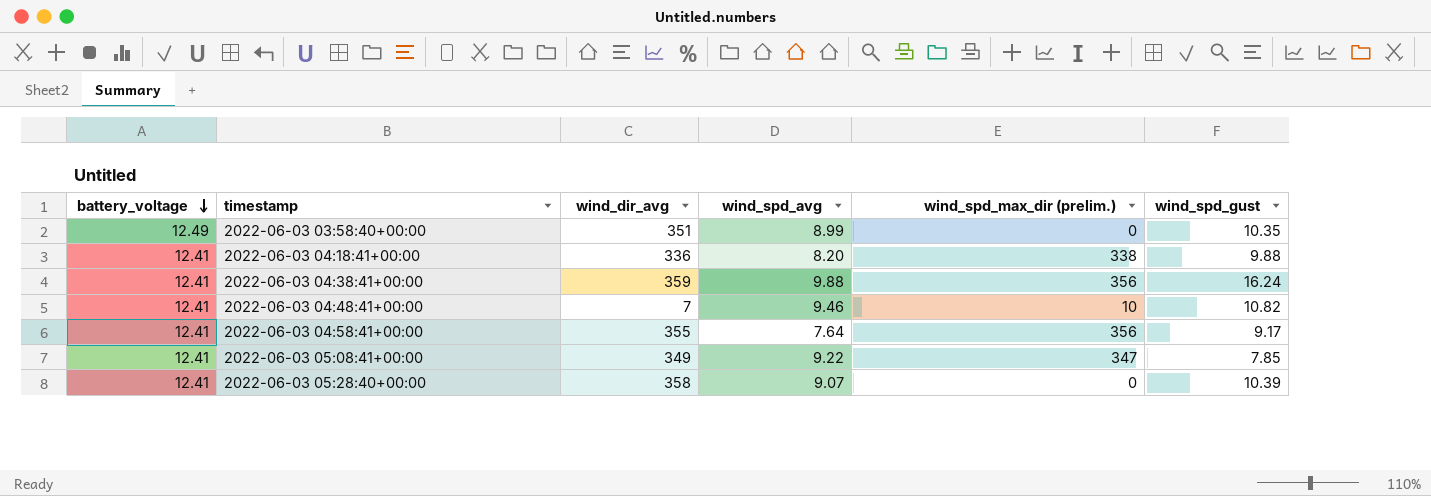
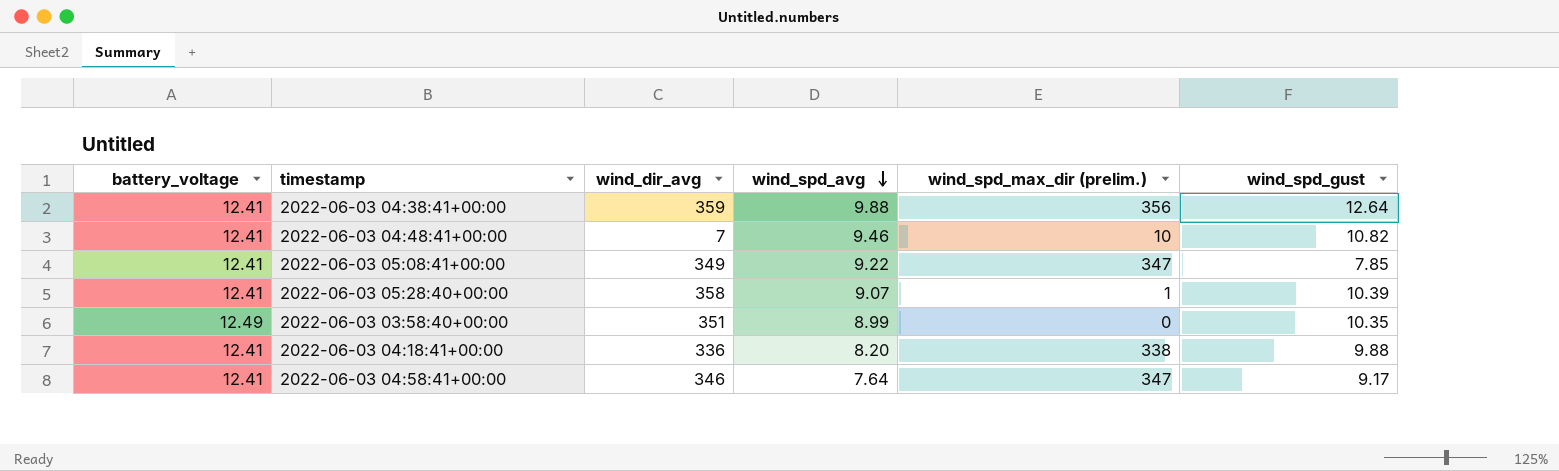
row order: battery_voltage descending -> wind_spd_avg descending
2022-06-03 04:38:41+00:00 | wind_spd_gust: 16.24 -> 12.64
2022-06-03 05:28:40+00:00 | wind_spd_max_dir (prelim.): 0 -> 1
2022-06-03 04:58:41+00:00 | wind_dir_avg: 355 -> 346
2022-06-03 04:58:41+00:00 | wind_spd_max_dir (prelim.): 356 -> 347

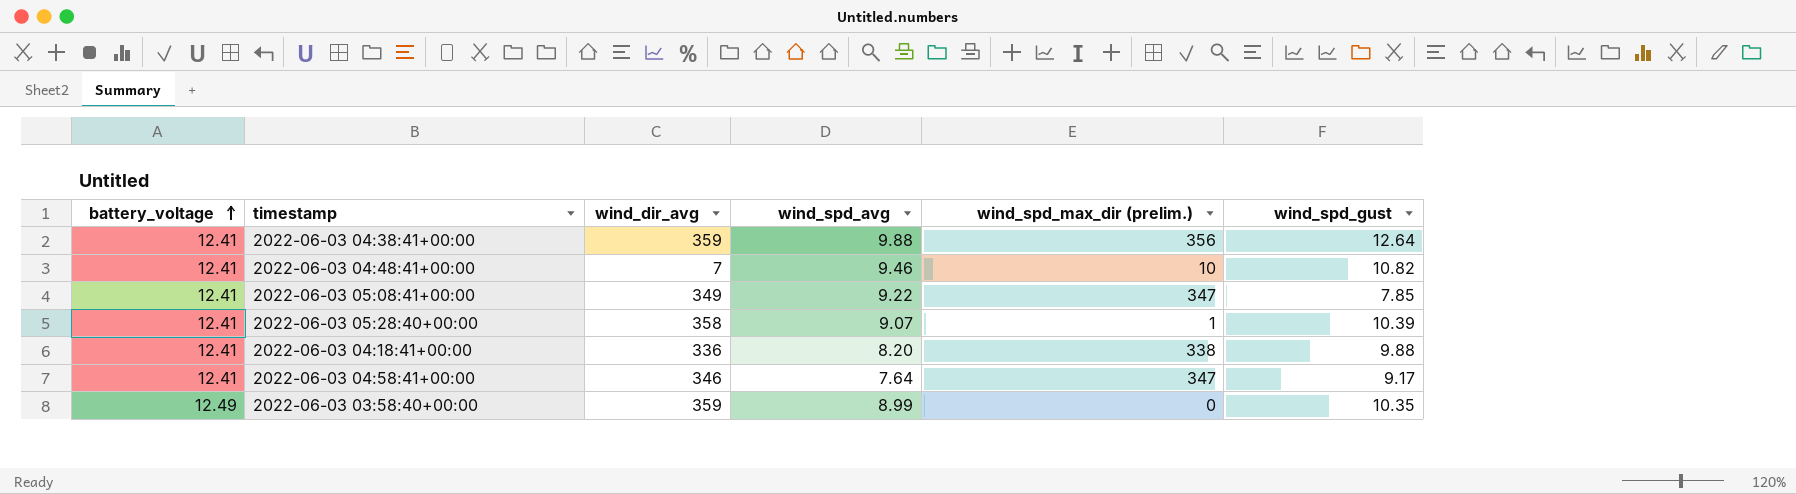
row order: wind_spd_avg descending -> battery_voltage ascending
2022-06-03 03:58:40+00:00 | wind_dir_avg: 351 -> 359

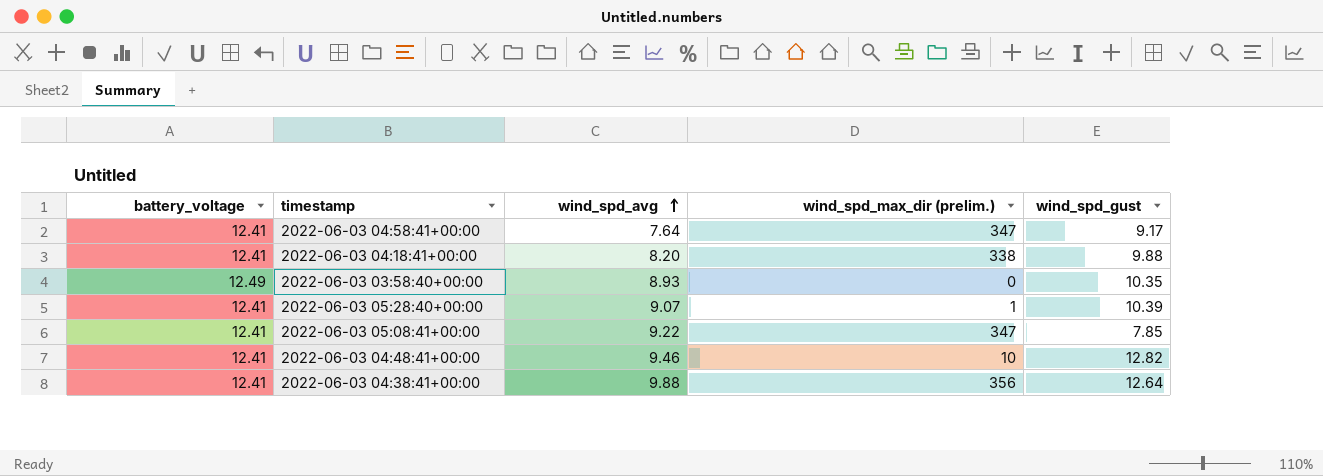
row order: battery_voltage ascending -> wind_spd_avg ascending
column wind_dir_avg | position: 3 -> none
2022-06-03 03:58:40+00:00 | wind_spd_avg: 8.99 -> 8.93
2022-06-03 04:48:41+00:00 | wind_spd_gust: 10.82 -> 12.82

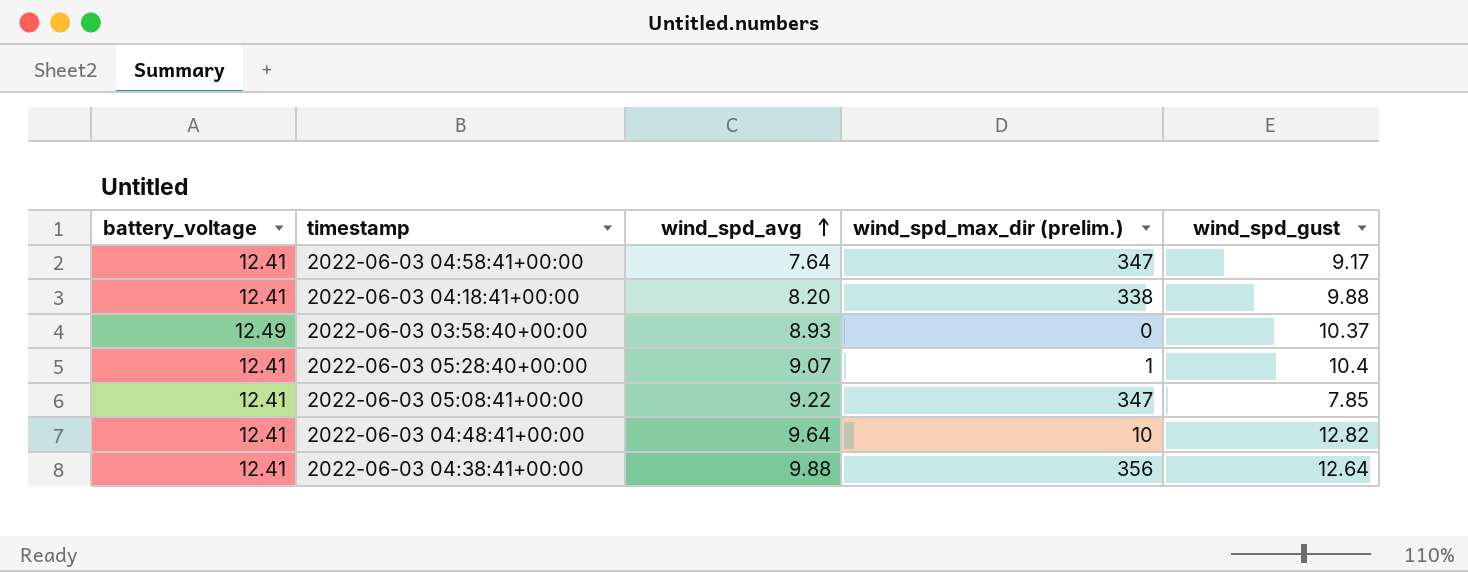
2022-06-03 03:58:40+00:00 | wind_spd_gust: 10.35 -> 10.37
2022-06-03 05:28:40+00:00 | wind_spd_gust: 10.39 -> 10.4
2022-06-03 04:48:41+00:00 | wind_spd_avg: 9.46 -> 9.64

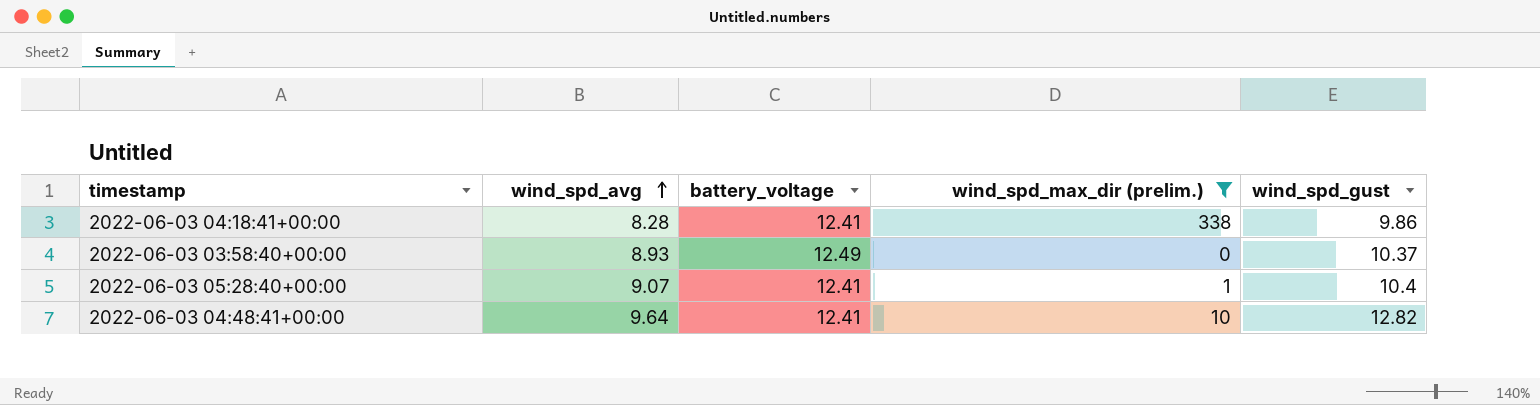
filter: none -> wind_spd_max_dir (prelim.) <= 338
column battery_voltage | position: 1 -> 3
2022-06-03 04:18:41+00:00 | wind_spd_avg: 8.20 -> 8.28
2022-06-03 04:18:41+00:00 | wind_spd_gust: 9.88 -> 9.86

